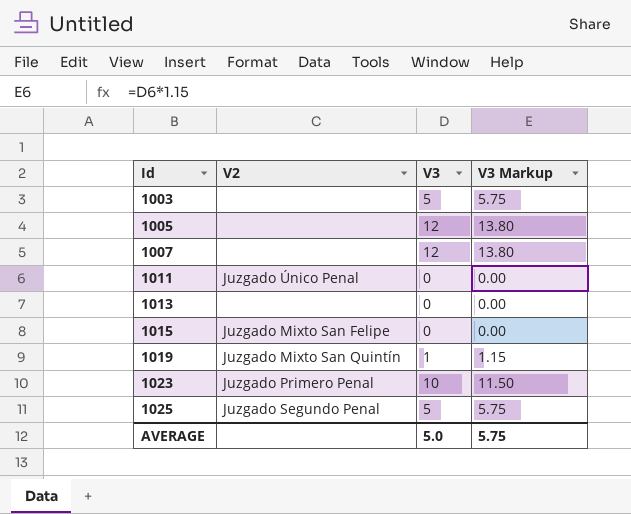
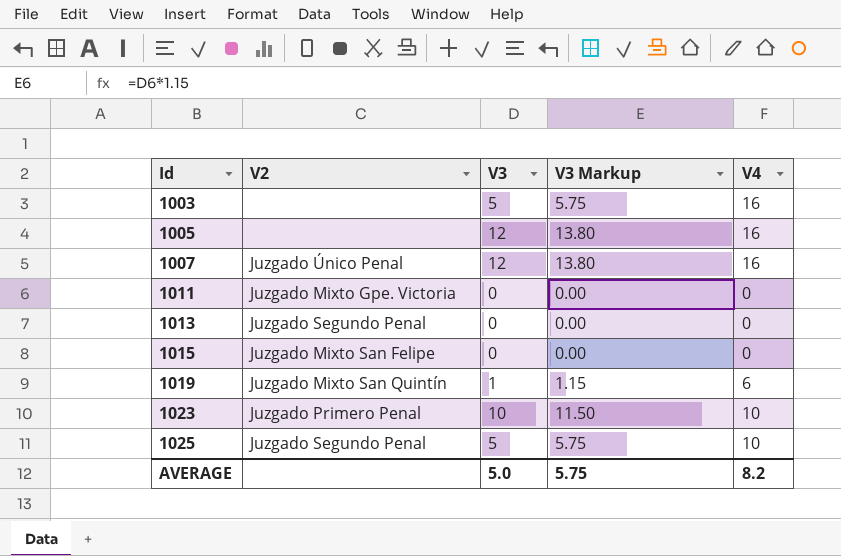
column V4 | position: none -> 5
1007 | V2: none -> Juzgado Único Penal
1011 | V2: Juzgado Único Penal -> Juzgado Mixto Gpe. Victoria
1013 | V2: none -> Juzgado Segundo Penal

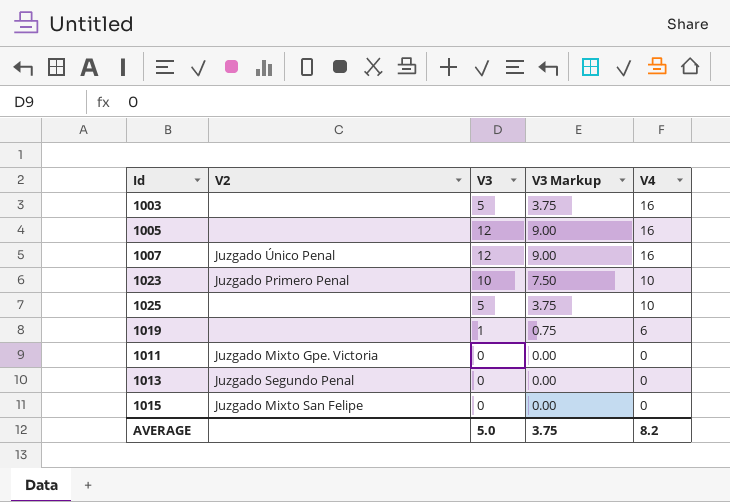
row order: Id ascending -> V4 descending
column V3 Markup | formula: [V3] * 1.15 -> [V3] * 0.75
1025 | V2: Juzgado Segundo Penal -> none
1019 | V2: Juzgado Mixto San Quintín -> none
AVERAGE | V3 Markup: 5.75 -> 3.75

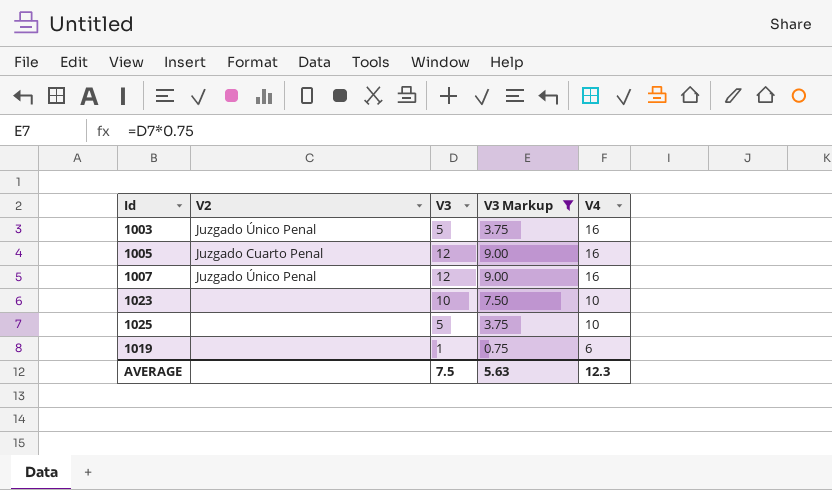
filter: none -> V3 Markup != 0.00
1003 | V2: none -> Juzgado Único Penal
1005 | V2: none -> Juzgado Cuarto Penal
1023 | V2: Juzgado Primero Penal -> none
AVERAGE | V3: 5.0 -> 7.5
AVERAGE | V3 Markup: 3.75 -> 5.63
AVERAGE | V4: 8.2 -> 12.3

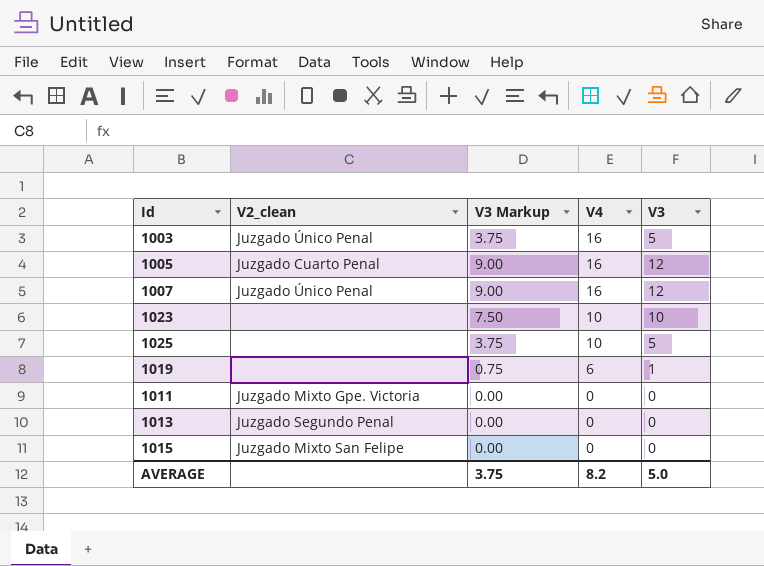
filter: V3 Markup != 0.00 -> none
column name: V2 -> V2_clean
column V3 | position: 3 -> 5
AVERAGE | V3 Markup: 5.63 -> 3.75
AVERAGE | V4: 12.3 -> 8.2
AVERAGE | V3: 7.5 -> 5.0

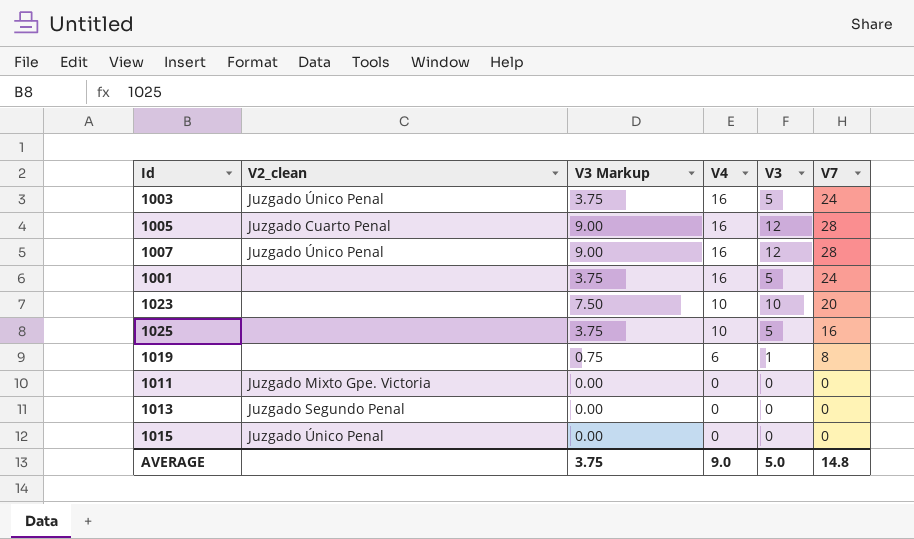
column V7 | position: none -> 6
row 1001: none -> none | 3.75 | 16 | 5 | 24
1015 | V2_clean: Juzgado Mixto San Felipe -> Juzgado Único Penal
AVERAGE | V4: 8.2 -> 9.0

